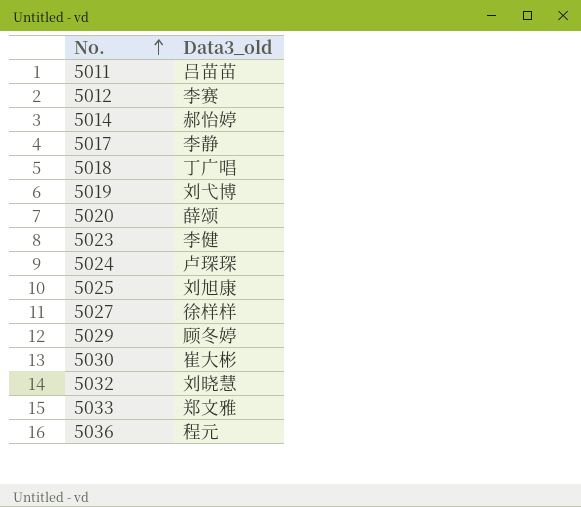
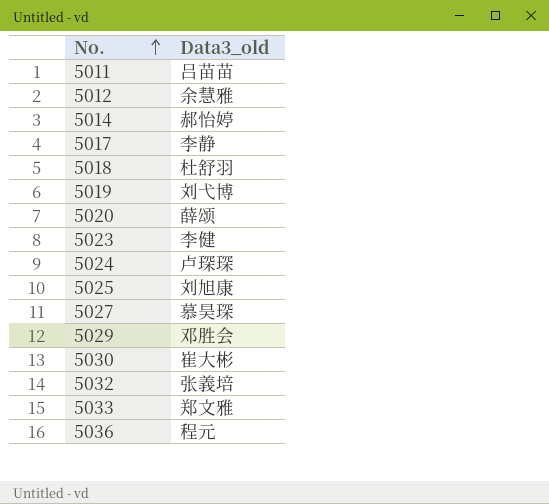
5012 | Data3_old: 李赛 -> 余慧雅
5018 | Data3_old: 丁广唱 -> 杜舒羽
5027 | Data3_old: 徐样样 -> 慕昊琛
5029 | Data3_old: 顾冬婷 -> 邓胜会
5032 | Data3_old: 刘晓慧 -> 张義培

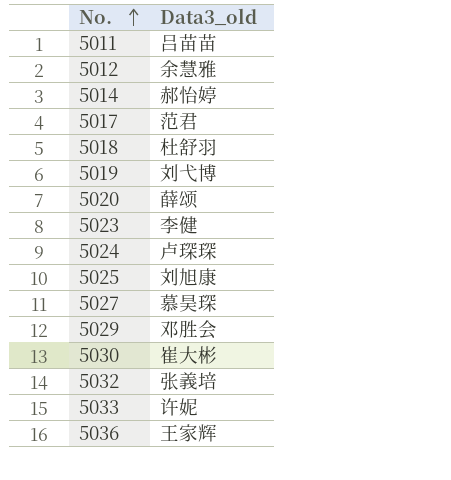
5017 | Data3_old: 李静 -> 范君
5033 | Data3_old: 郑文雅 -> 许妮
5036 | Data3_old: 程元 -> 王家辉

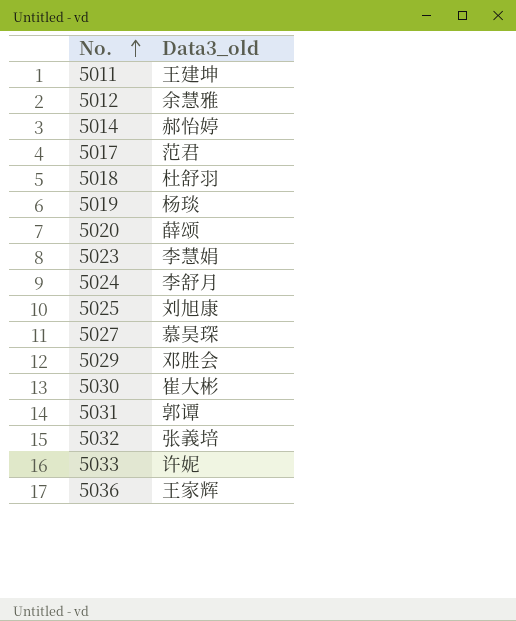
5011 | Data3_old: 吕苗苗 -> 王建坤
5019 | Data3_old: 刘弋博 -> 杨琰
5023 | Data3_old: 李健 -> 李慧娟
5024 | Data3_old: 卢琛琛 -> 李舒月
row 5031: none -> 郭谭

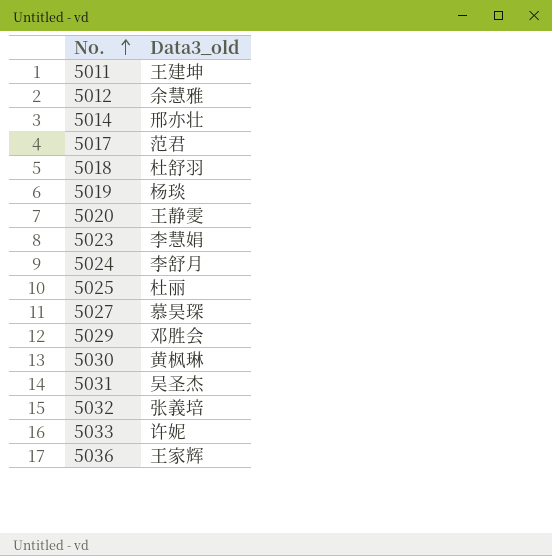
5014 | Data3_old: 郝怡婷 -> 邢亦壮
5020 | Data3_old: 薛颂 -> 王静雯
5025 | Data3_old: 刘旭康 -> 杜丽
5030 | Data3_old: 崔大彬 -> 黄枫琳
5031 | Data3_old: 郭谭 -> 吴圣杰

